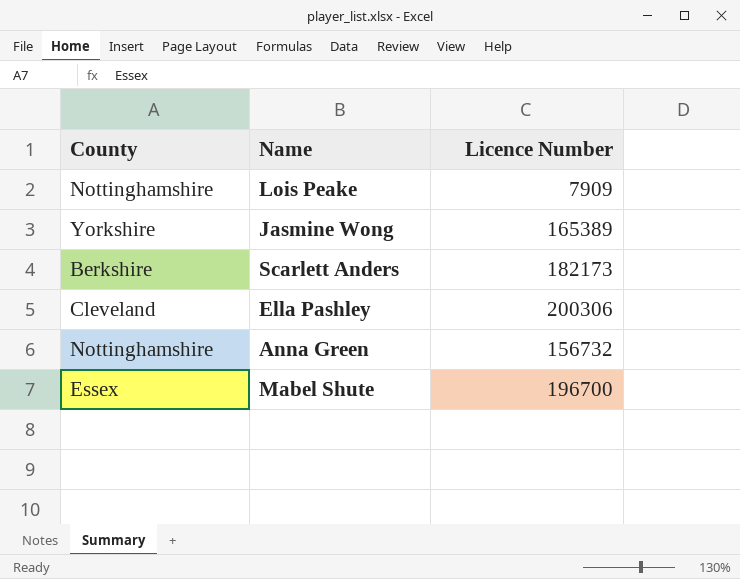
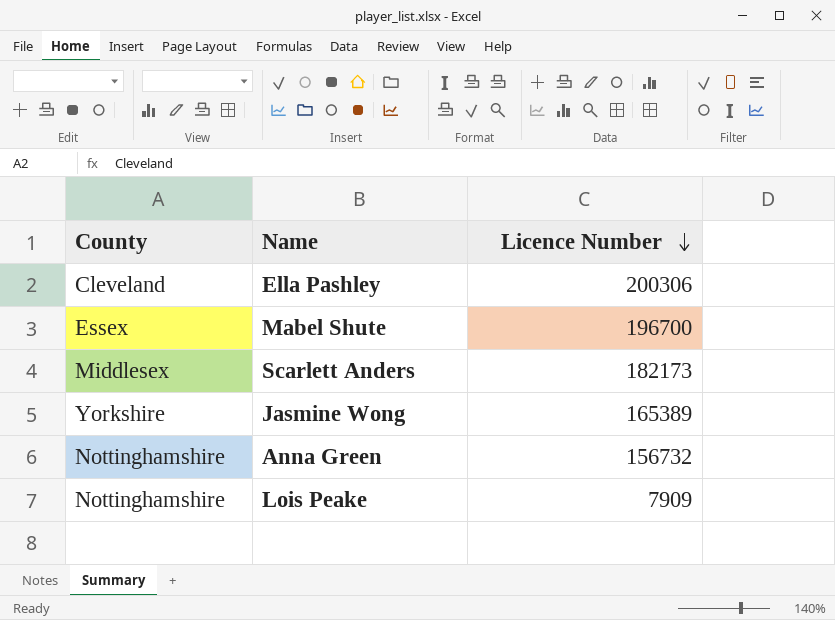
row order: none -> Licence Number descending
Scarlett Anders | County: Berkshire -> Middlesex

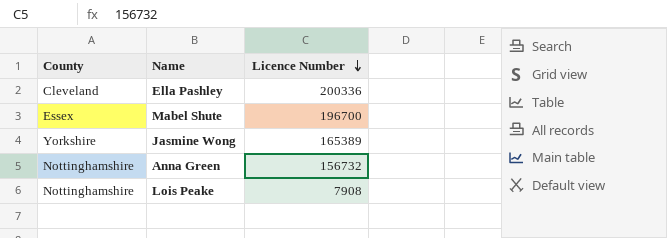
row Scarlett Anders: Middlesex | 182173 -> none
Ella Pashley | Licence Number: 200306 -> 200336
Lois Peake | Licence Number: 7909 -> 7908

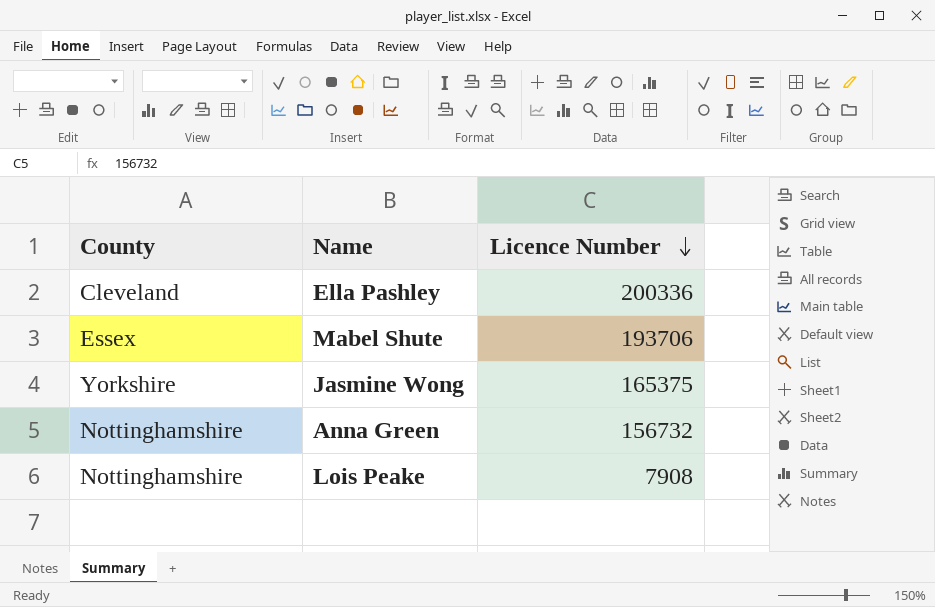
Mabel Shute | Licence Number: 196700 -> 193706
Jasmine Wong | Licence Number: 165389 -> 165375

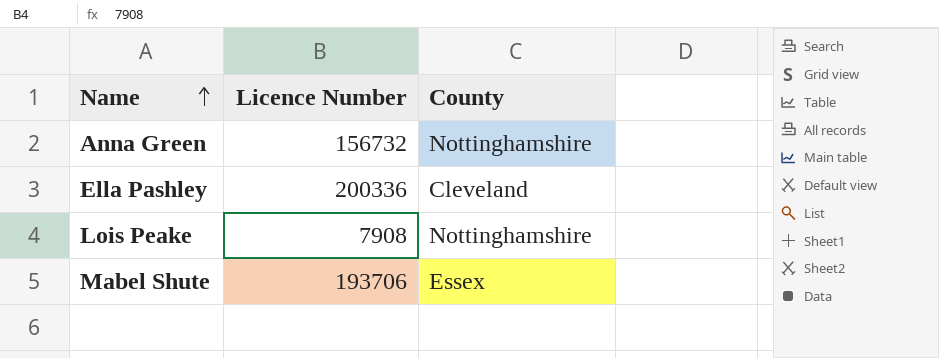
row order: Licence Number descending -> Name ascending
column County | position: 1 -> 3
row Jasmine Wong: Yorkshire | 165375 -> none

